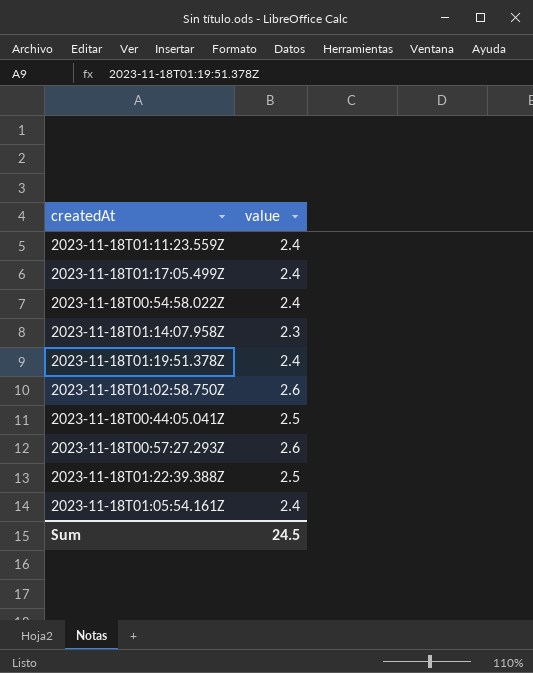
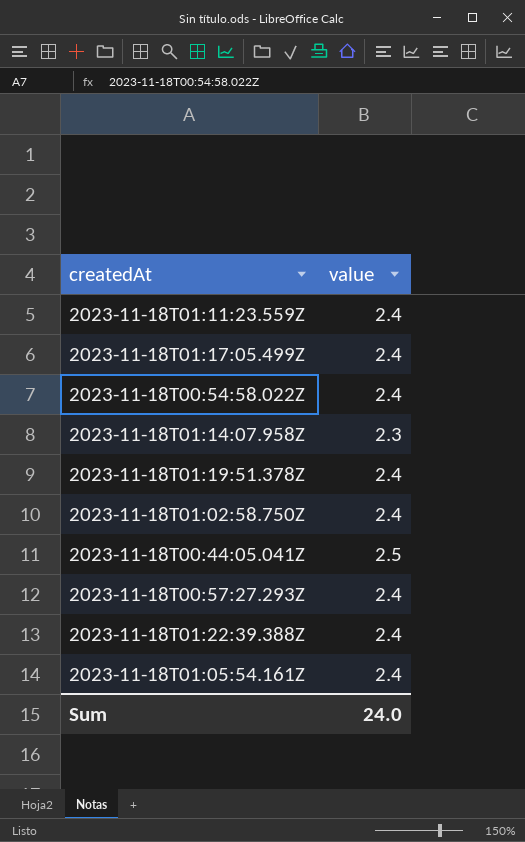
2023-11-18T01:02:58.750Z | value: 2.6 -> 2.4
2023-11-18T00:57:27.293Z | value: 2.6 -> 2.4
2023-11-18T01:22:39.388Z | value: 2.5 -> 2.4
Sum | value: 24.5 -> 24.0

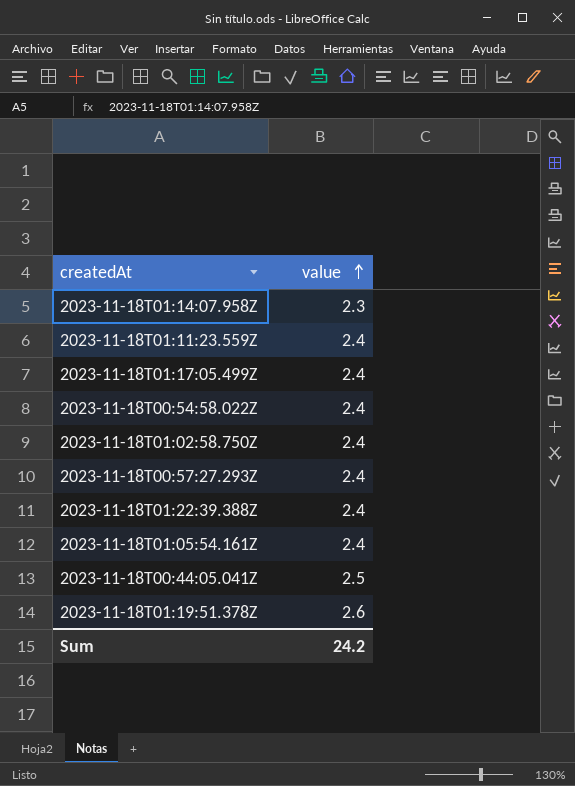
row order: none -> value ascending
2023-11-18T01:19:51.378Z | value: 2.4 -> 2.6
Sum | value: 24.0 -> 24.2

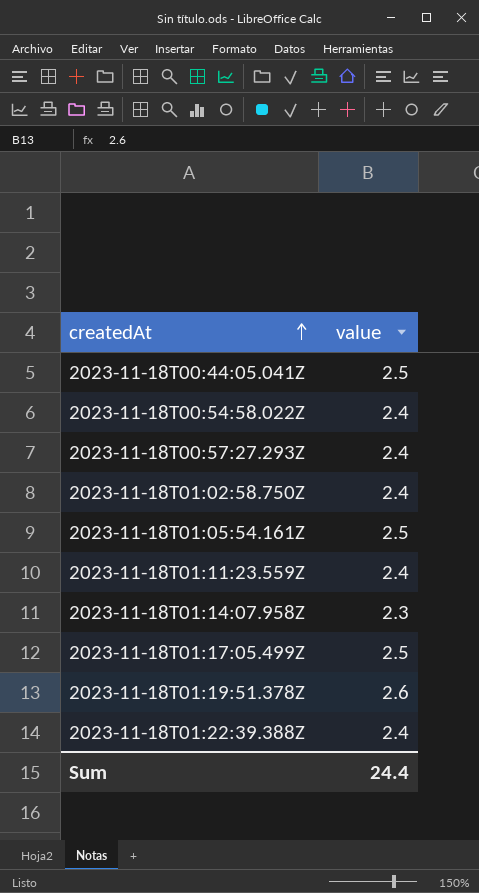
row order: value ascending -> createdAt ascending
2023-11-18T01:05:54.161Z | value: 2.4 -> 2.5
2023-11-18T01:17:05.499Z | value: 2.4 -> 2.5
Sum | value: 24.2 -> 24.4

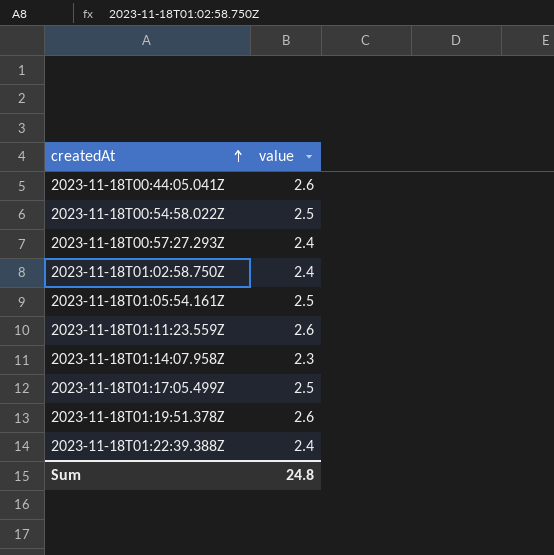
2023-11-18T00:44:05.041Z | value: 2.5 -> 2.6
2023-11-18T00:54:58.022Z | value: 2.4 -> 2.5
2023-11-18T01:11:23.559Z | value: 2.4 -> 2.6
Sum | value: 24.4 -> 24.8

